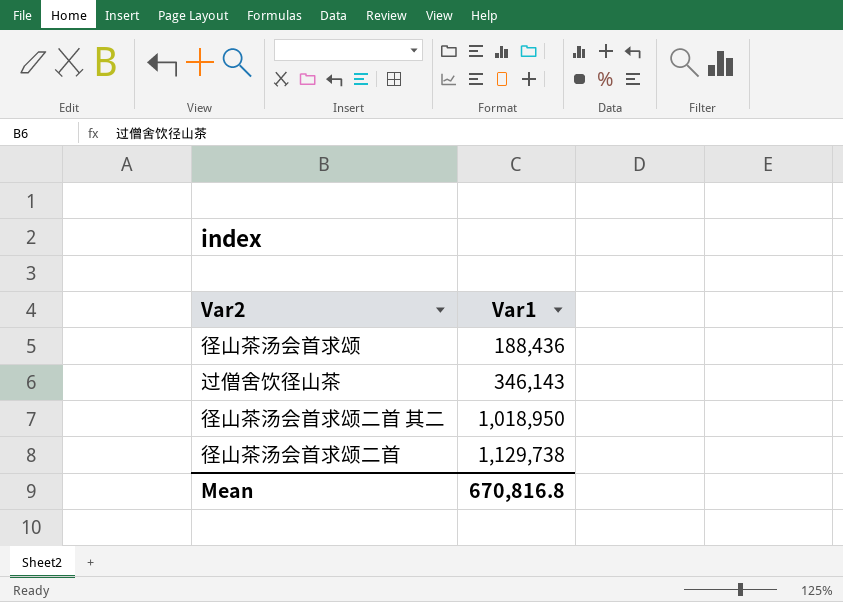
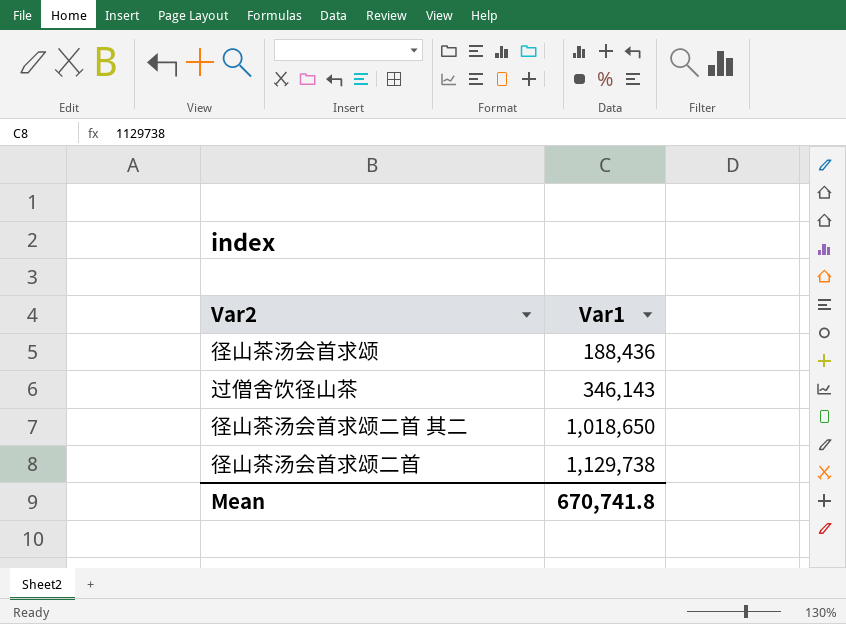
径山茶汤会首求颂二首 其二 | Var1: 1,018,950 -> 1,018,650
Mean | Var1: 670,816.8 -> 670,741.8

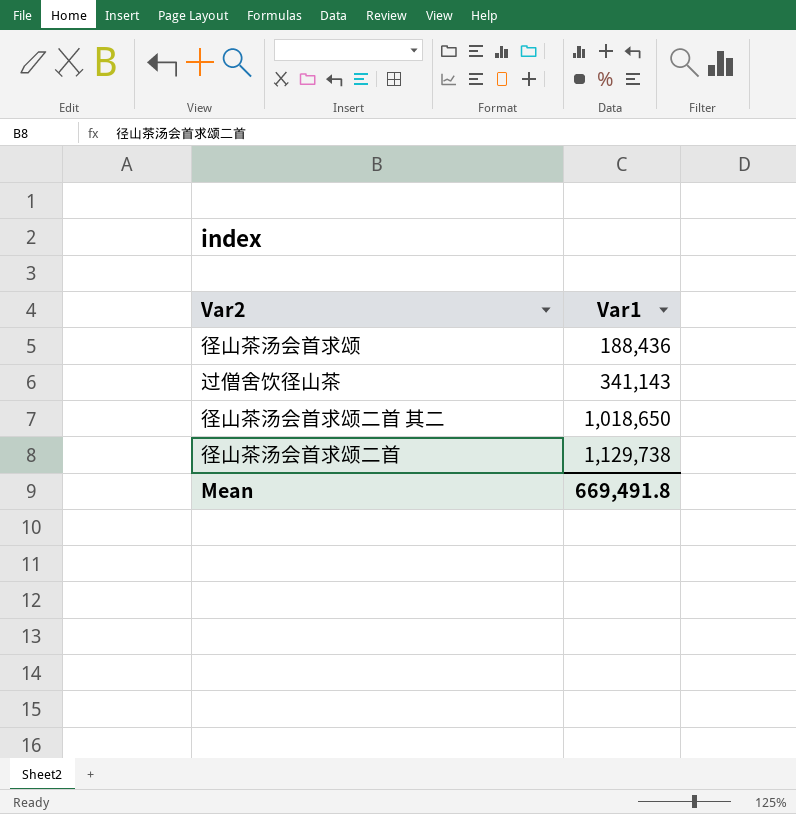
过僧舍饮径山茶 | Var1: 346,143 -> 341,143
Mean | Var1: 670,741.8 -> 669,491.8

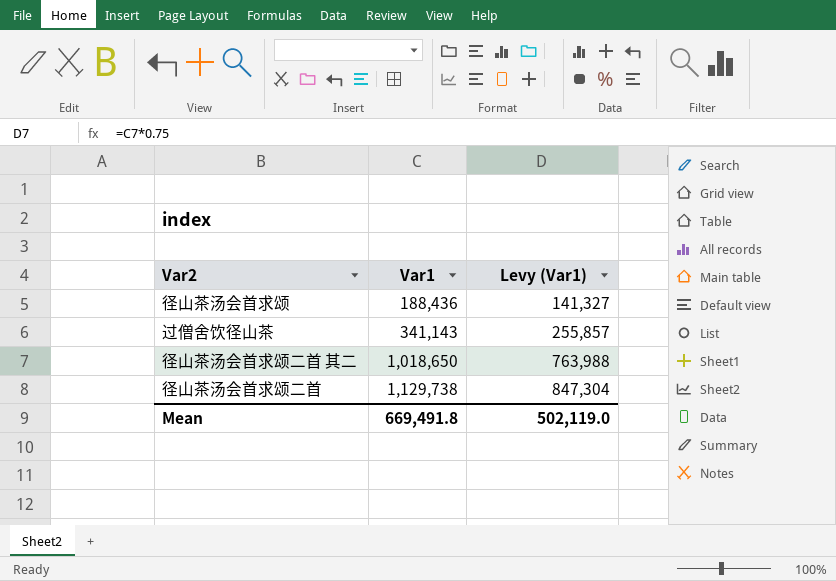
column Levy (Var1) | formula: none -> [Var1] * 0.75

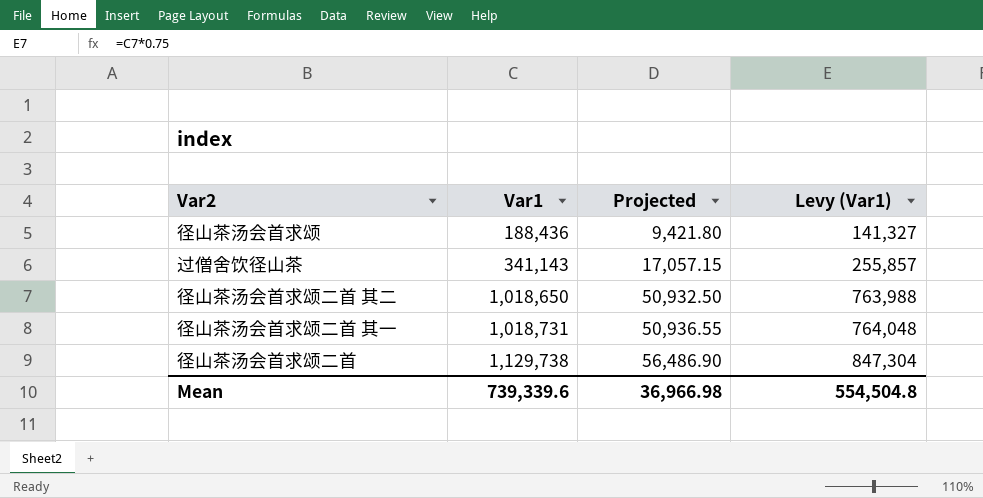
column Projected | formula: none -> [Var1] * 0.05
row 径山茶汤会首求颂二首 其一: none -> 1,018,731 | 50,936.55 | 764,048
Mean | Var1: 669,491.8 -> 739,339.6
Mean | Levy (Var1): 502,119.0 -> 554,504.8

